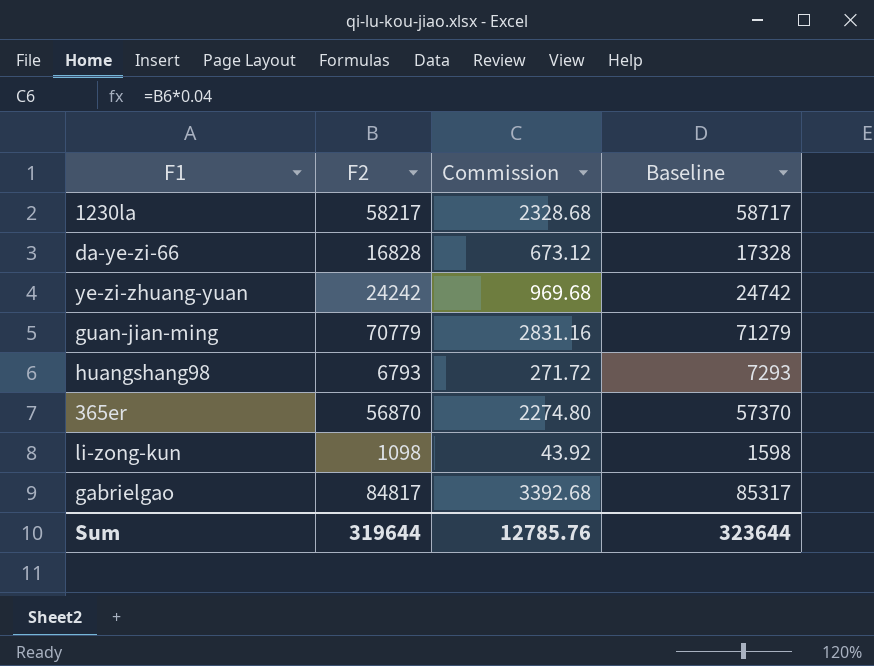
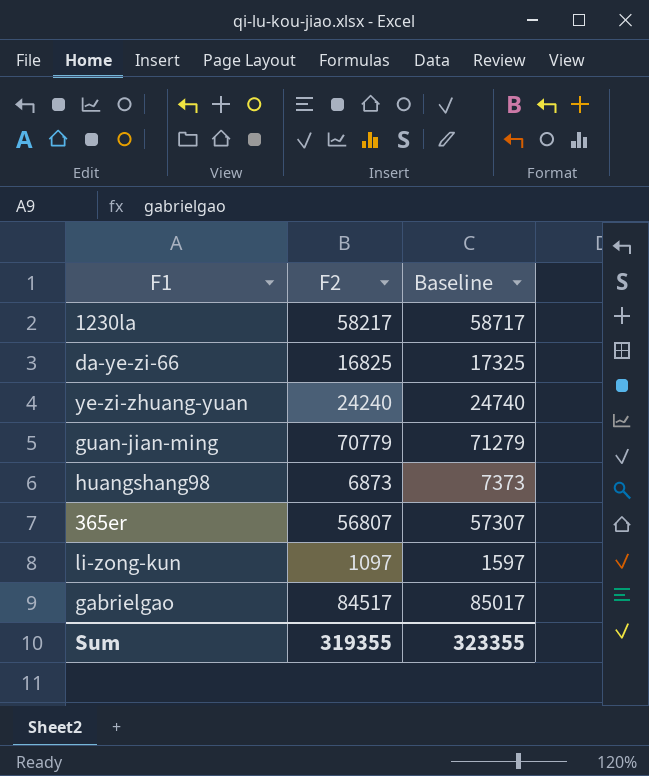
column Commission | formula: [F2] * 0.04 -> none
da-ye-zi-66 | F2: 16828 -> 16825
da-ye-zi-66 | Baseline: 17328 -> 17325
ye-zi-zhuang-yuan | F2: 24242 -> 24240
ye-zi-zhuang-yuan | Baseline: 24742 -> 24740
huangshang98 | F2: 6793 -> 6873
huangshang98 | Baseline: 7293 -> 7373
365er | F2: 56870 -> 56807
365er | Baseline: 57370 -> 57307
li-zong-kun | F2: 1098 -> 1097
li-zong-kun | Baseline: 1598 -> 1597
gabrielgao | F2: 84817 -> 84517
gabrielgao | Baseline: 85317 -> 85017
Sum | F2: 319644 -> 319355
Sum | Baseline: 323644 -> 323355

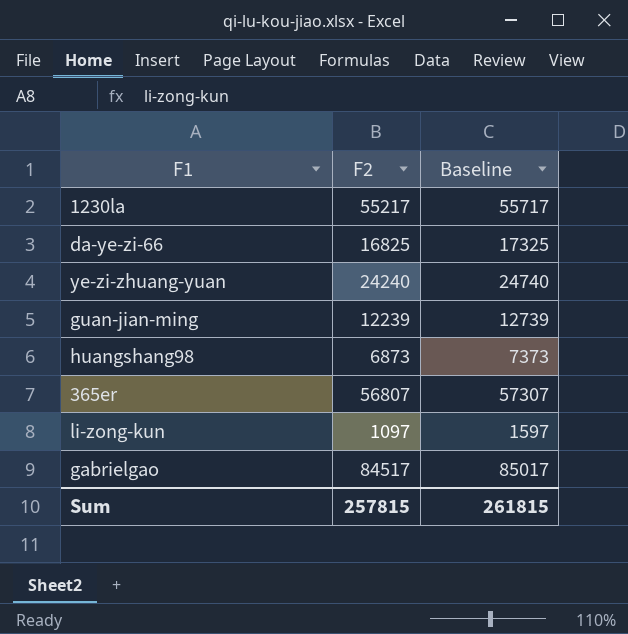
1230la | F2: 58217 -> 55217
1230la | Baseline: 58717 -> 55717
guan-jian-ming | F2: 70779 -> 12239
guan-jian-ming | Baseline: 71279 -> 12739
Sum | F2: 319355 -> 257815
Sum | Baseline: 323355 -> 261815

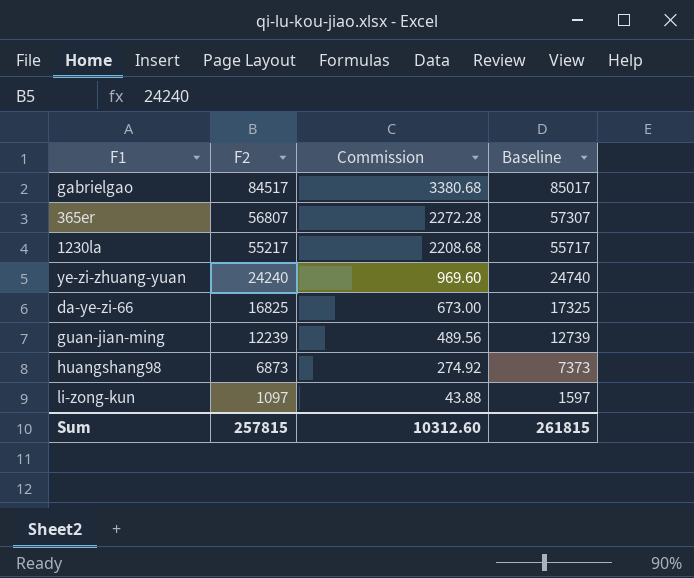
row order: none -> F2 descending
column Commission | formula: none -> [F2] * 0.04

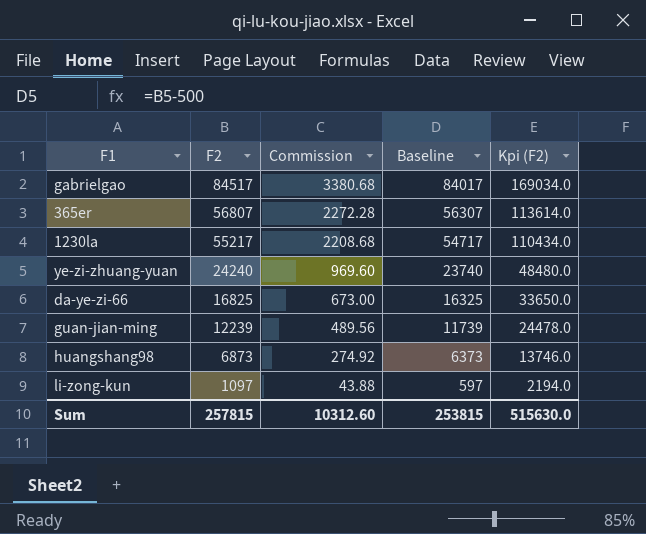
column Baseline | formula: [F2] + 500 -> [F2] - 500
column Kpi (F2) | formula: none -> [F2] * 2
Sum | Baseline: 261815 -> 253815

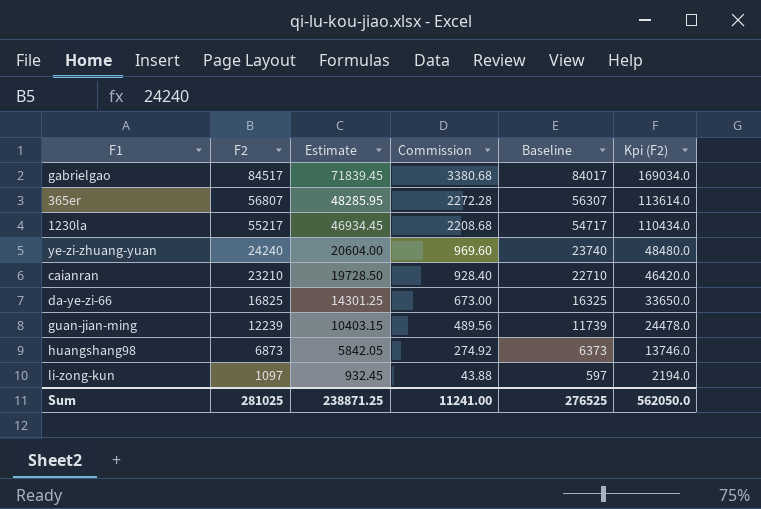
column Estimate | formula: none -> [F2] * 0.85
row caianran: none -> 23210 | 19728.50 | 928.40 | 22710 | 46420.0
Sum | F2: 257815 -> 281025
Sum | Commission: 10312.60 -> 11241.00
Sum | Baseline: 253815 -> 276525
Sum | Kpi (F2): 515630.0 -> 562050.0

